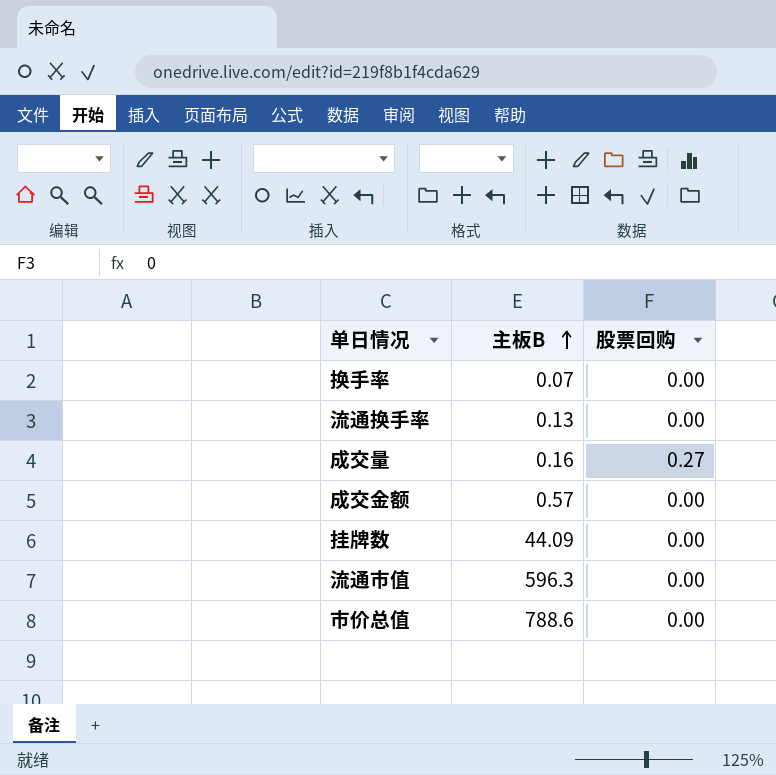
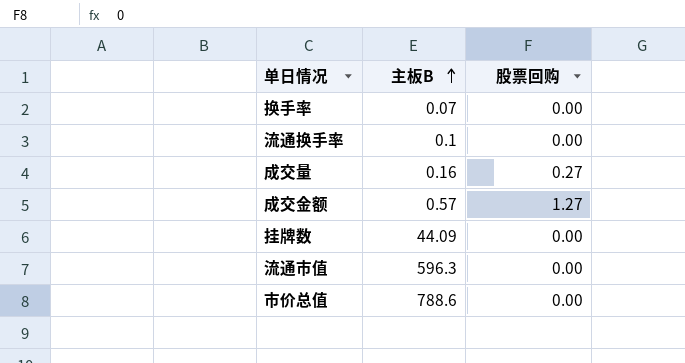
流通换手率 | 主板B: 0.13 -> 0.1
成交金额 | 股票回购: 0.00 -> 1.27

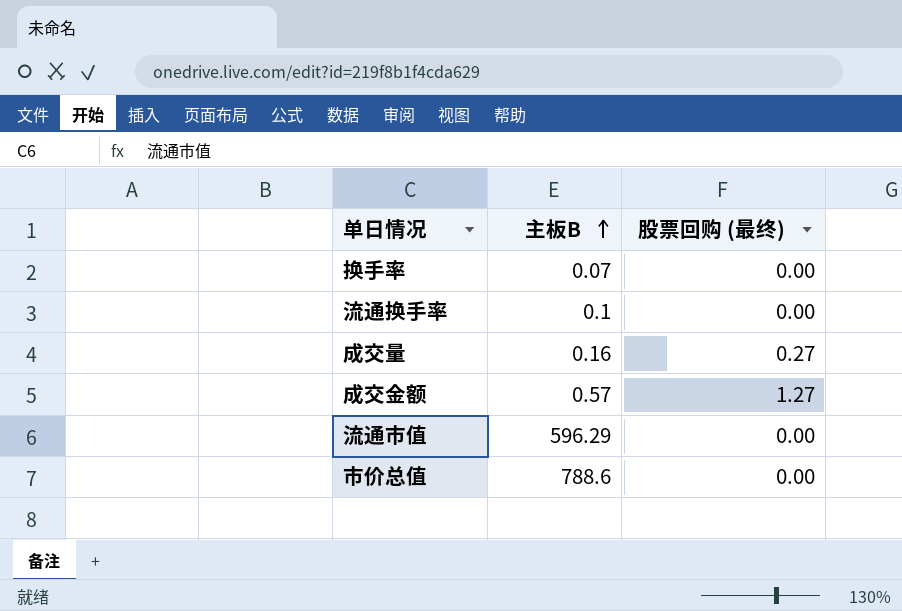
column name: 股票回购 -> 股票回购 (最终)
row 挂牌数: 44.09 | 0.00 -> none
流通市值 | 主板B: 596.3 -> 596.29

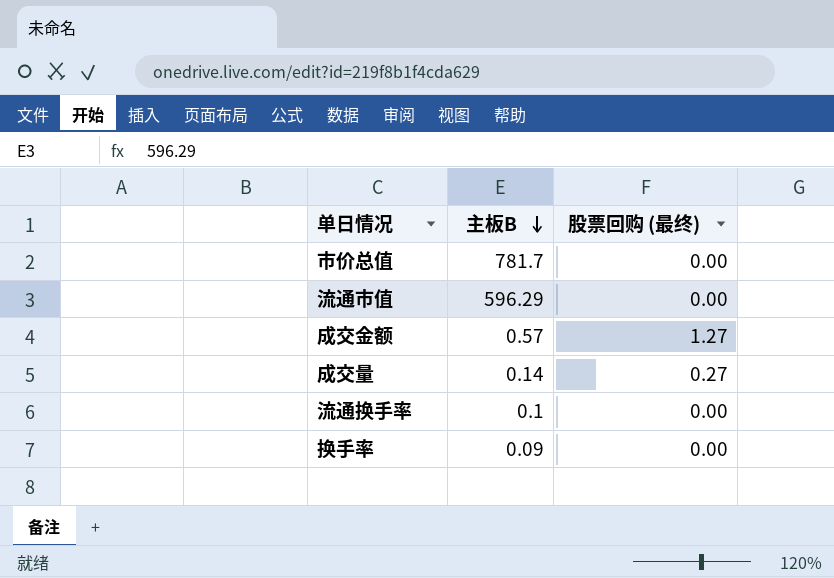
row order: 主板B ascending -> 主板B descending
市价总值 | 主板B: 788.6 -> 781.7
成交量 | 主板B: 0.16 -> 0.14
换手率 | 主板B: 0.07 -> 0.09

